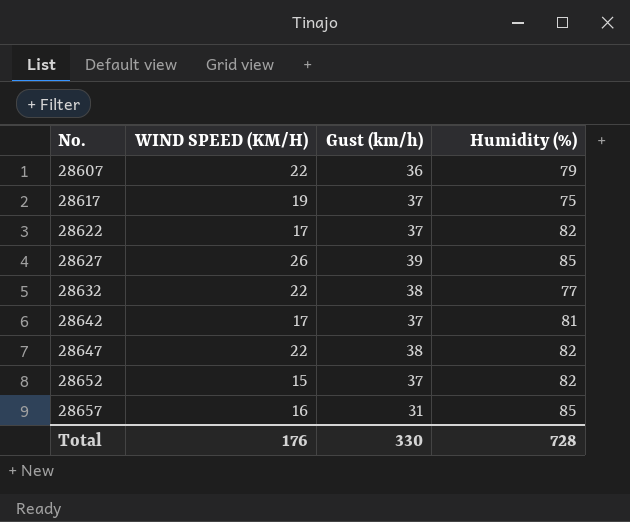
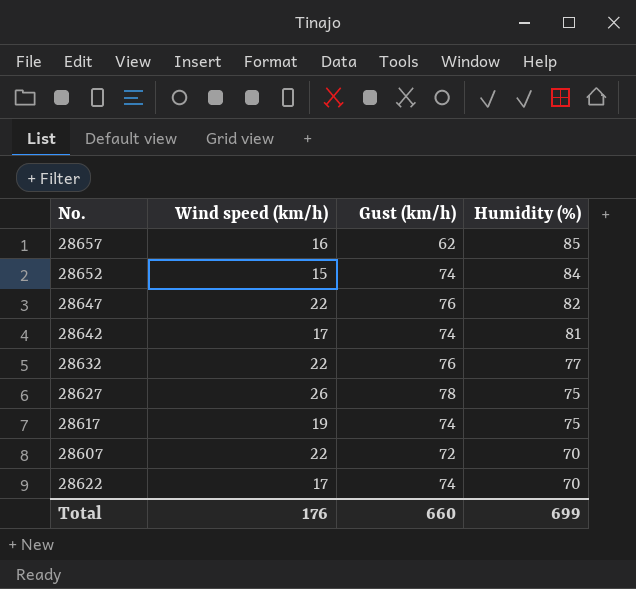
row order: No. ascending -> Humidity (%) descending
column name: WIND SPEED (KM/H) -> Wind speed (km/h)
28657 | Gust (km/h): 31 -> 62
28652 | Gust (km/h): 37 -> 74
28652 | Humidity (%): 82 -> 84
28647 | Gust (km/h): 38 -> 76
28642 | Gust (km/h): 37 -> 74
28632 | Gust (km/h): 38 -> 76
28627 | Gust (km/h): 39 -> 78
28627 | Humidity (%): 85 -> 75
28617 | Gust (km/h): 37 -> 74
28607 | Gust (km/h): 36 -> 72
28607 | Humidity (%): 79 -> 70
28622 | Gust (km/h): 37 -> 74
28622 | Humidity (%): 82 -> 70
Total | Gust (km/h): 330 -> 660
Total | Humidity (%): 728 -> 699

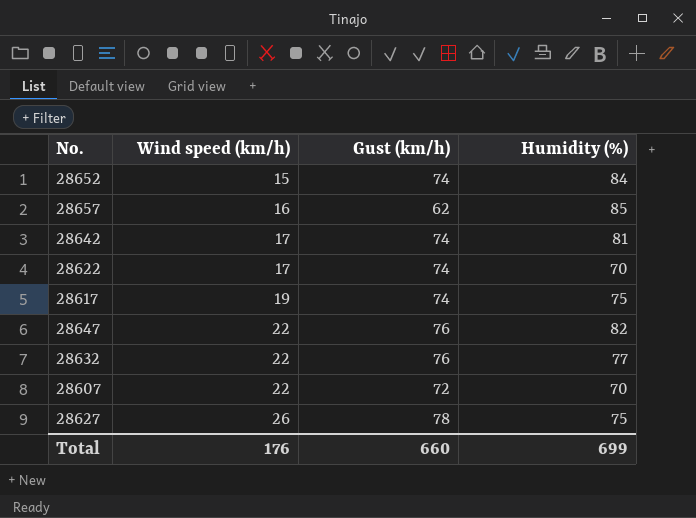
row order: Humidity (%) descending -> Wind speed (km/h) ascending

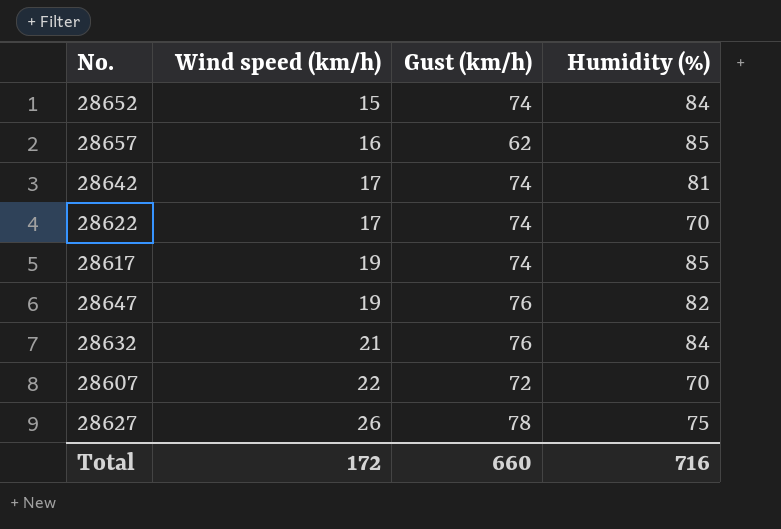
28617 | Humidity (%): 75 -> 85
28647 | Wind speed (km/h): 22 -> 19
28632 | Wind speed (km/h): 22 -> 21
28632 | Humidity (%): 77 -> 84
Total | Wind speed (km/h): 176 -> 172
Total | Humidity (%): 699 -> 716

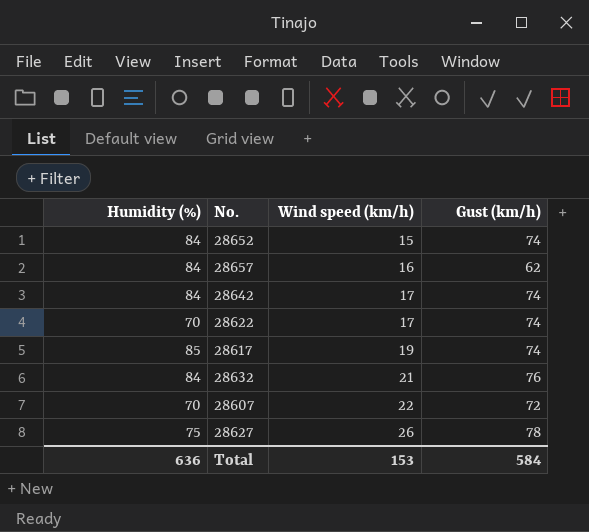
column Humidity (%) | position: 4 -> 1
row 28647: 19 | 76 | 82 -> none
28657 | Humidity (%): 85 -> 84
28642 | Humidity (%): 81 -> 84
Total | Humidity (%): 716 -> 636
Total | Wind speed (km/h): 172 -> 153
Total | Gust (km/h): 660 -> 584

